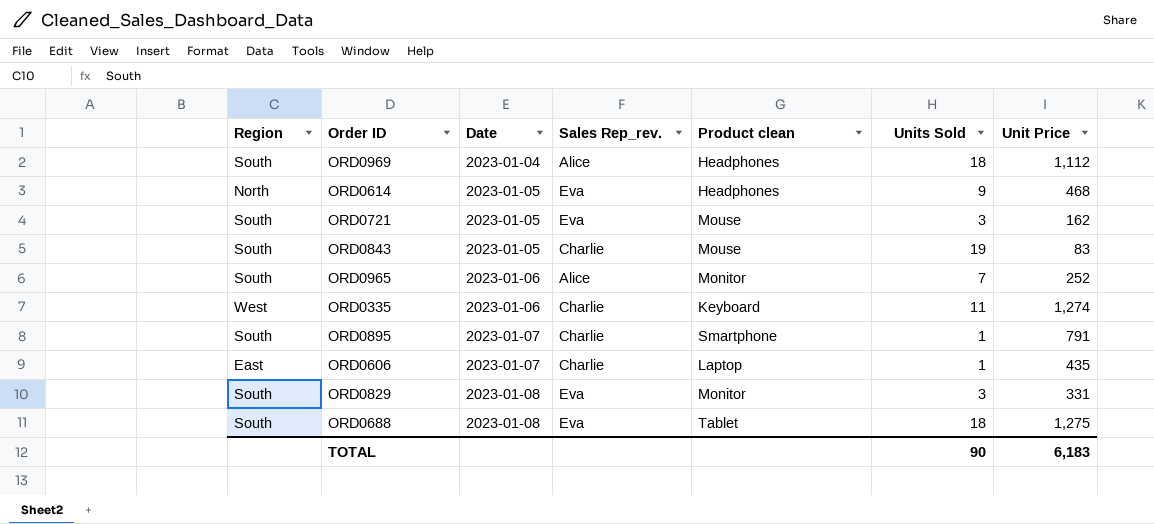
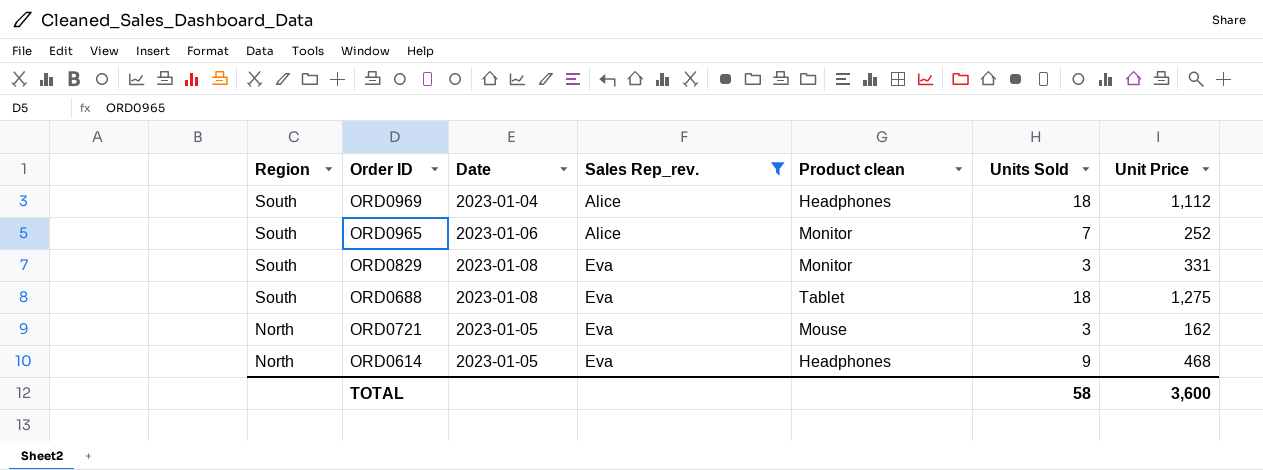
filter: none -> Sales Rep_rev. != Charlie
row order: Date ascending -> Region descending
ORD0721 | Region: South -> North
TOTAL | Units Sold: 90 -> 58
TOTAL | Unit Price: 6,183 -> 3,600

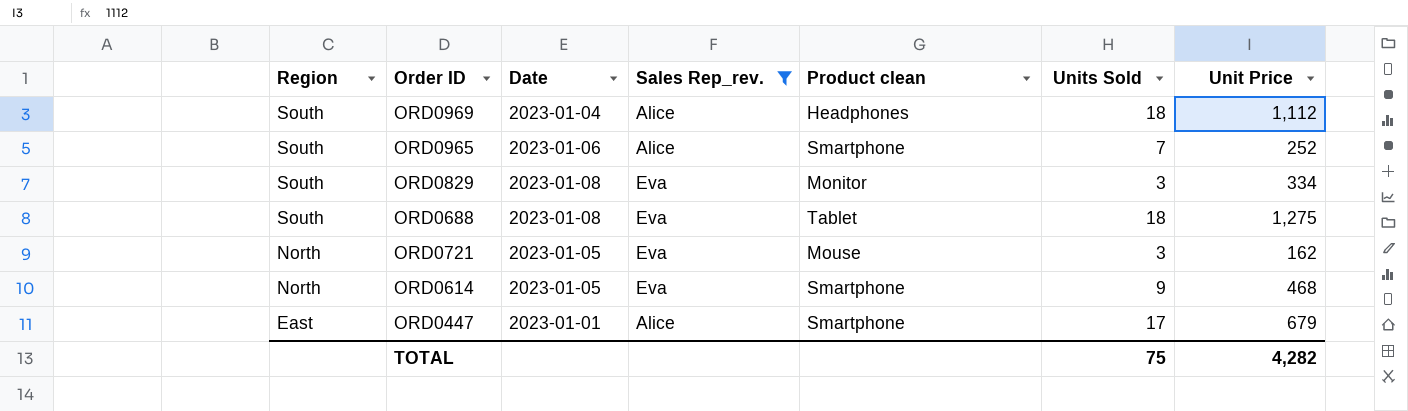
ORD0965 | Product clean: Monitor -> Smartphone
ORD0829 | Unit Price: 331 -> 334
ORD0614 | Product clean: Headphones -> Smartphone
row ORD0447: none -> East | 2023-01-01 | Alice | Smartphone | 17 | 679
TOTAL | Units Sold: 58 -> 75
TOTAL | Unit Price: 3,600 -> 4,282

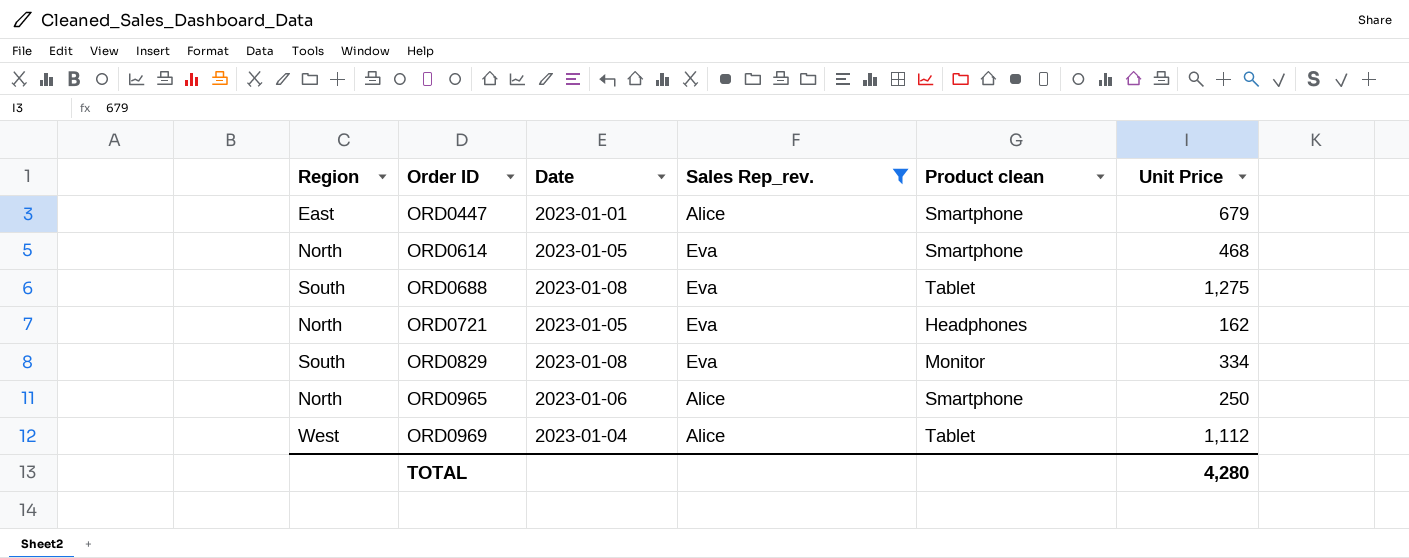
row order: Region descending -> Order ID ascending
column Units Sold | position: 6 -> none
ORD0721 | Product clean: Mouse -> Headphones
ORD0965 | Region: South -> North
ORD0965 | Unit Price: 252 -> 250
ORD0969 | Region: South -> West
ORD0969 | Product clean: Headphones -> Tablet
TOTAL | Unit Price: 4,282 -> 4,280

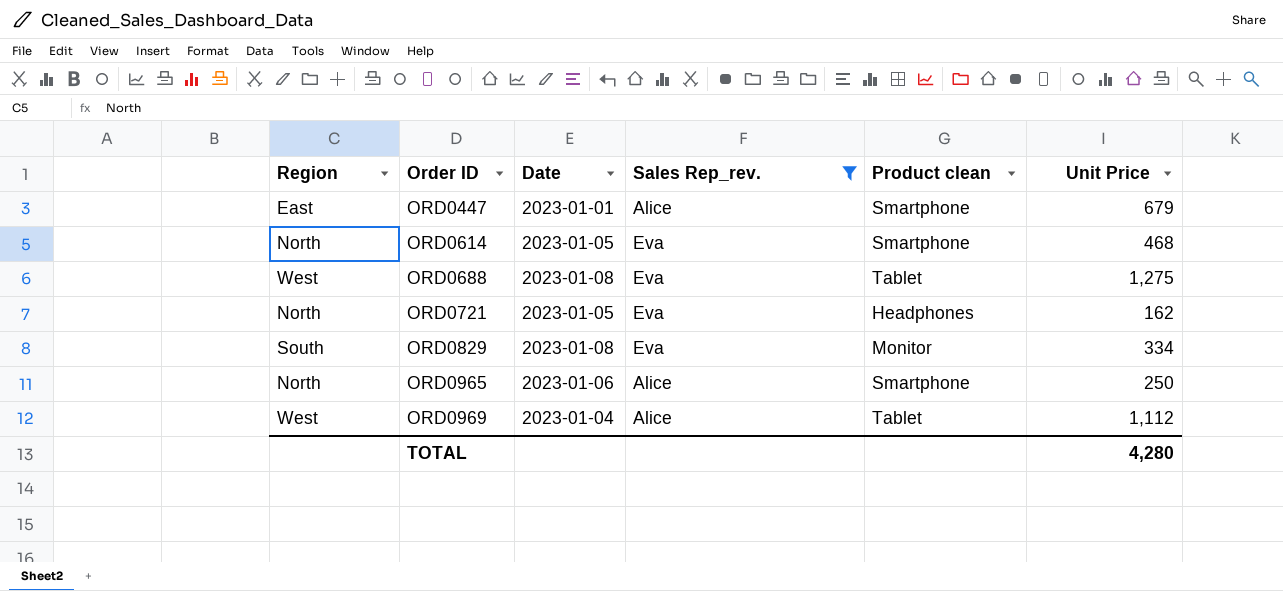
ORD0688 | Region: South -> West

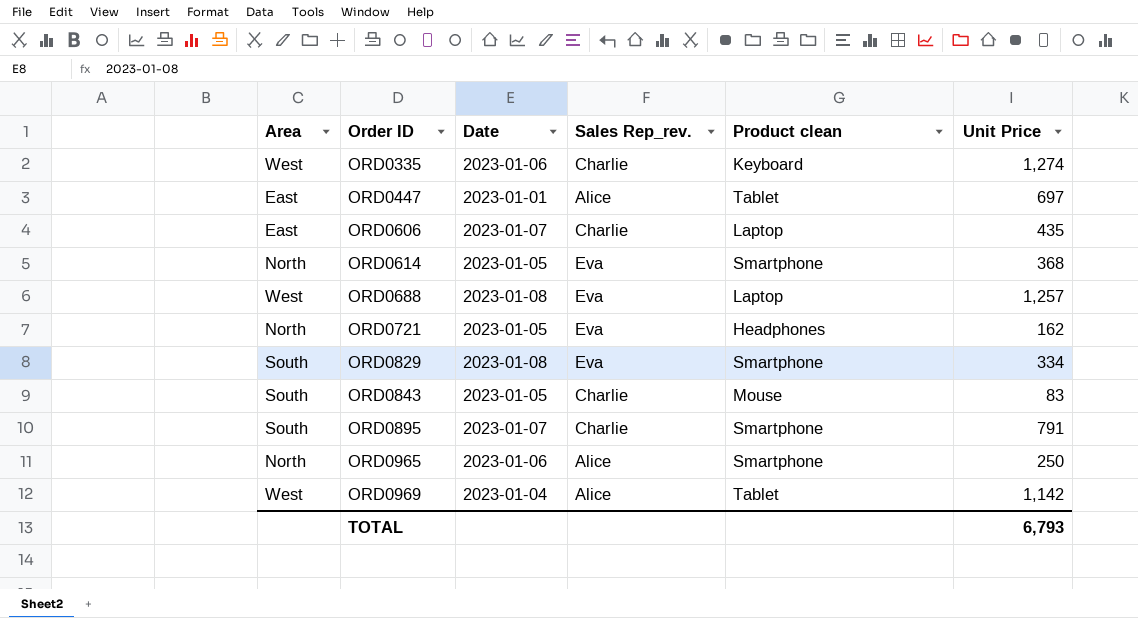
filter: Sales Rep_rev. != Charlie -> none
column name: Region -> Area
ORD0447 | Product clean: Smartphone -> Tablet
ORD0447 | Unit Price: 679 -> 697
ORD0614 | Unit Price: 468 -> 368
ORD0688 | Product clean: Tablet -> Laptop
ORD0688 | Unit Price: 1,275 -> 1,257
ORD0829 | Product clean: Monitor -> Smartphone
ORD0969 | Unit Price: 1,112 -> 1,142
TOTAL | Unit Price: 4,280 -> 6,793

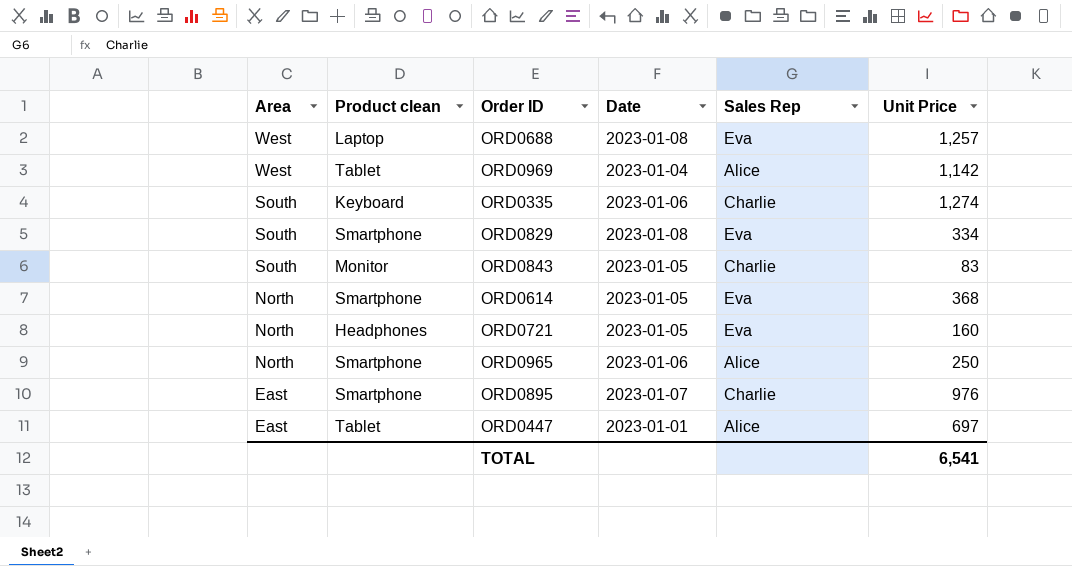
row order: Order ID ascending -> Area descending
column Product clean | position: 5 -> 2
column name: Sales Rep_rev. -> Sales Rep
row ORD0606: East | 2023-01-07 | Charlie | Laptop | 435 -> none
ORD0335 | Area: West -> South
ORD0843 | Product clean: Mouse -> Monitor
ORD0721 | Unit Price: 162 -> 160
ORD0895 | Area: South -> East
ORD0895 | Unit Price: 791 -> 976
TOTAL | Unit Price: 6,793 -> 6,541

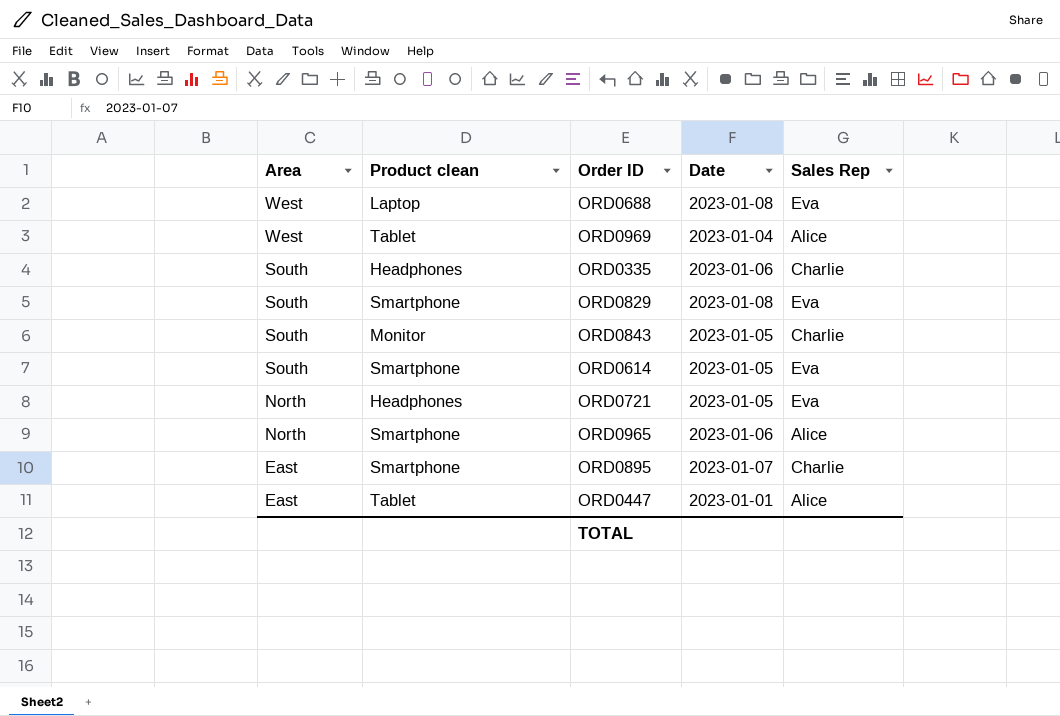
column Unit Price | position: 6 -> none
ORD0335 | Product clean: Keyboard -> Headphones
ORD0614 | Area: North -> South

